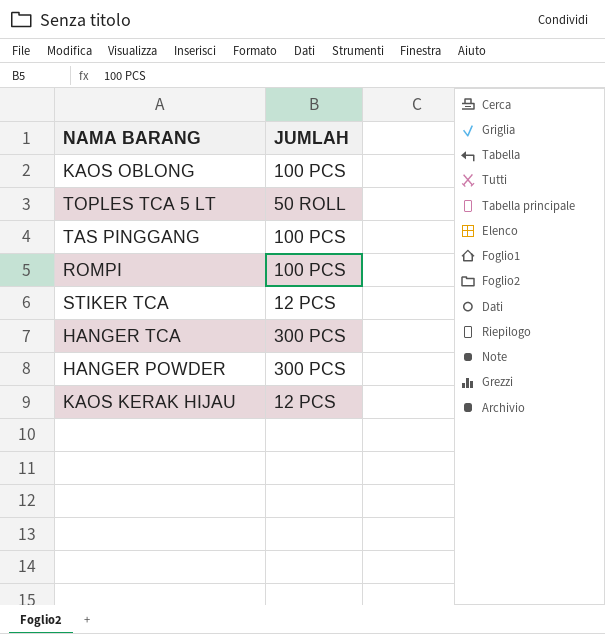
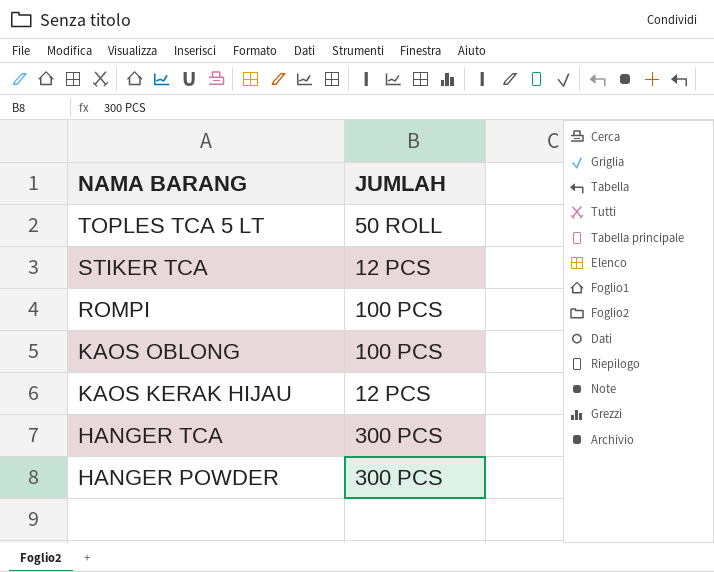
row order: none -> NAMA BARANG descending
row TAS PINGGANG: 100 PCS -> none

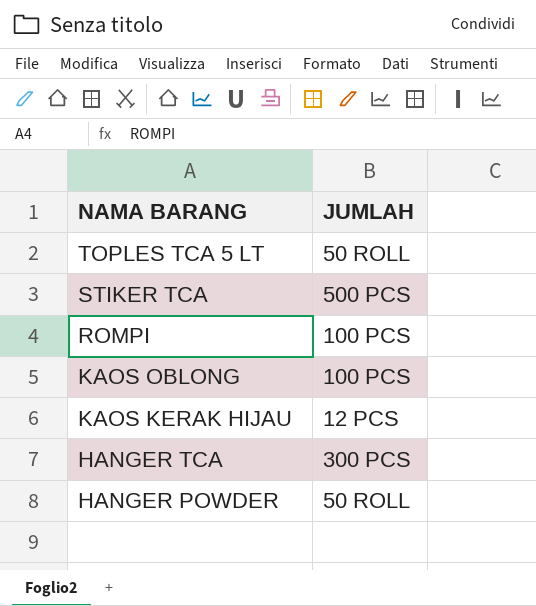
STIKER TCA | JUMLAH: 12 PCS -> 500 PCS
HANGER POWDER | JUMLAH: 300 PCS -> 50 ROLL

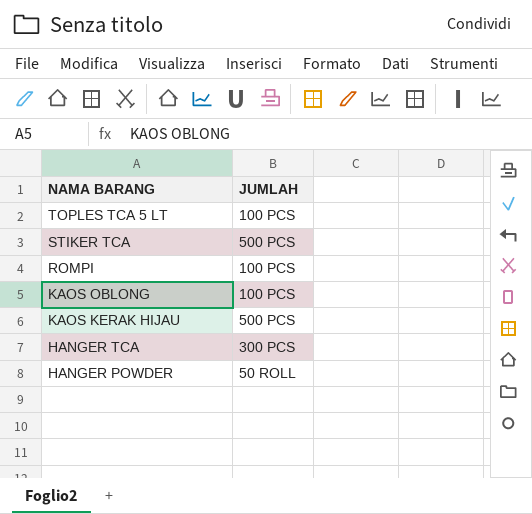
TOPLES TCA 5 LT | JUMLAH: 50 ROLL -> 100 PCS
KAOS KERAK HIJAU | JUMLAH: 12 PCS -> 500 PCS

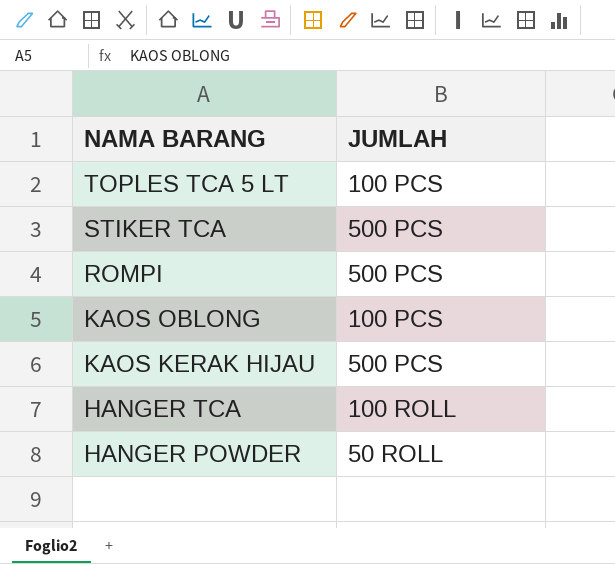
ROMPI | JUMLAH: 100 PCS -> 500 PCS
HANGER TCA | JUMLAH: 300 PCS -> 100 ROLL

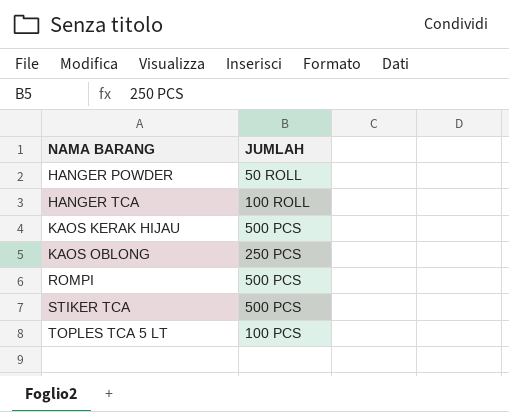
row order: NAMA BARANG descending -> NAMA BARANG ascending
KAOS OBLONG | JUMLAH: 100 PCS -> 250 PCS

